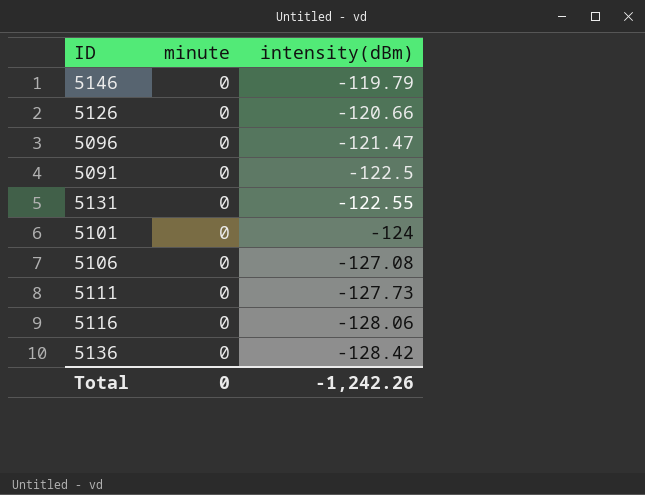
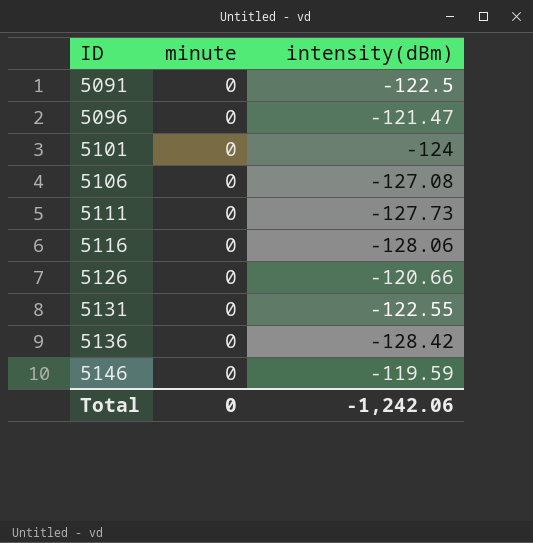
row order: intensity(dBm) descending -> ID ascending
5146 | intensity(dBm): -119.79 -> -119.59
Total | intensity(dBm): -1,242.26 -> -1,242.06

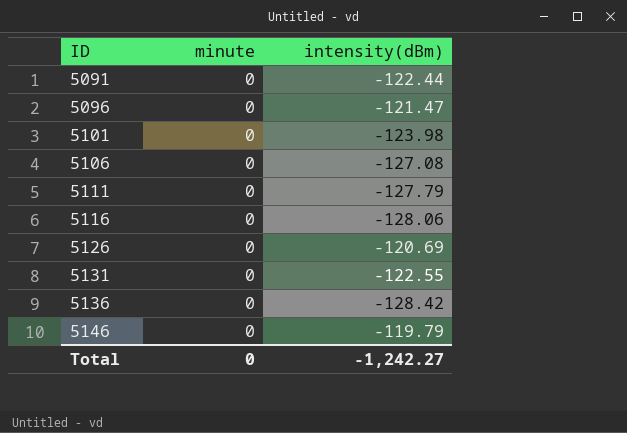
5091 | intensity(dBm): -122.5 -> -122.44
5101 | intensity(dBm): -124 -> -123.98
5111 | intensity(dBm): -127.73 -> -127.79
5126 | intensity(dBm): -120.66 -> -120.69
5146 | intensity(dBm): -119.59 -> -119.79
Total | intensity(dBm): -1,242.06 -> -1,242.27

